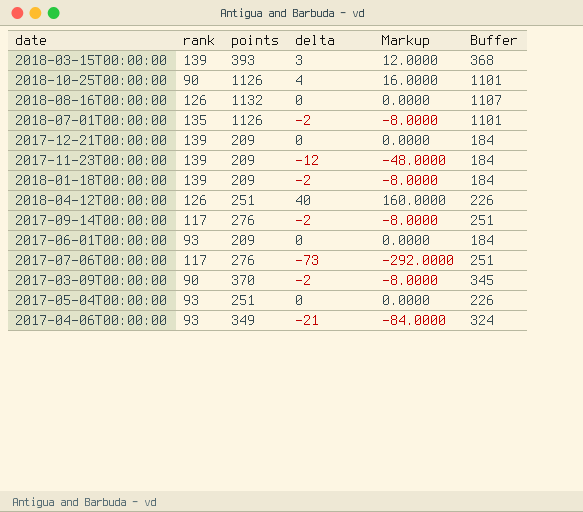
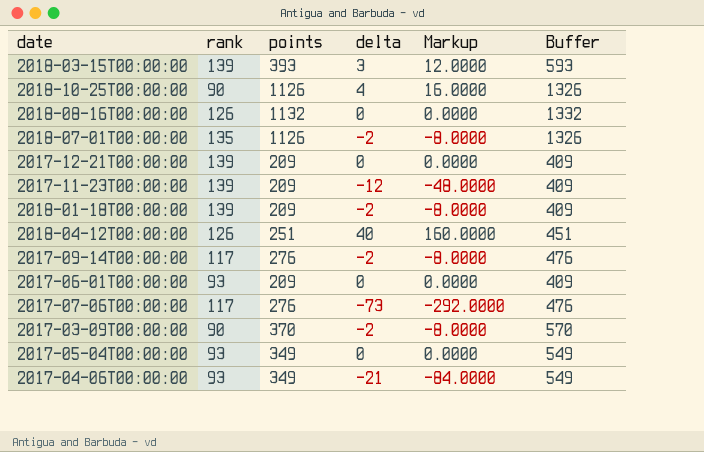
column Buffer | formula: [points] - 25 -> [points] + 200
2017-05-04T00:00:00 | points: 251 -> 349

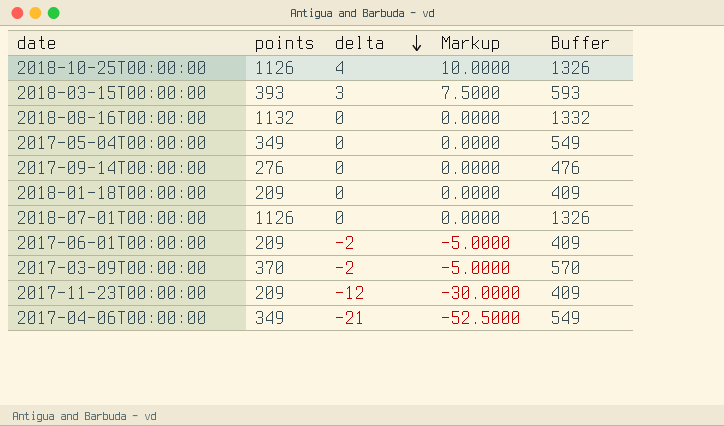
row order: none -> delta descending
column rank | position: 2 -> none
column Markup | formula: [delta] * 4 -> [delta] * 2.5
row 2017-12-21T00:00:00: 139 | 209 | 0 | 0.0000 | 409 -> none
row 2018-04-12T00:00:00: 126 | 251 | 40 | 160.0000 | 451 -> none
row 2017-07-06T00:00:00: 117 | 276 | -73 | -292.0000 | 476 -> none
2017-09-14T00:00:00 | delta: -2 -> 0
2018-01-18T00:00:00 | delta: -2 -> 0
2018-07-01T00:00:00 | delta: -2 -> 0
2017-06-01T00:00:00 | delta: 0 -> -2

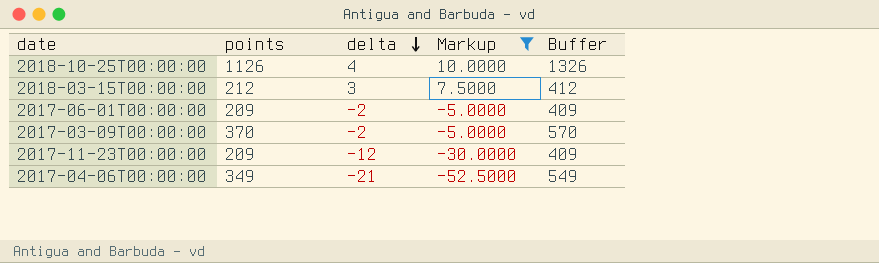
filter: none -> Markup != 0.0000
2018-03-15T00:00:00 | points: 393 -> 212
2018-03-15T00:00:00 | Buffer: 593 -> 412

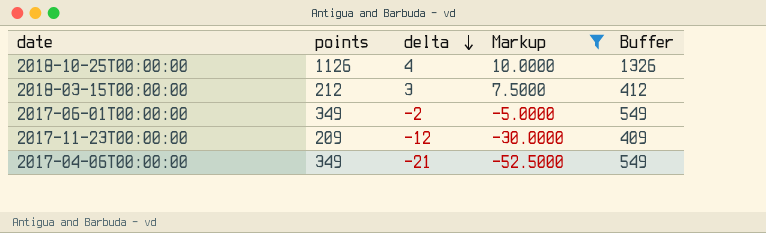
row 2017-03-09T00:00:00: 370 | -2 | -5.0000 | 570 -> none
2017-06-01T00:00:00 | points: 209 -> 349
2017-06-01T00:00:00 | Buffer: 409 -> 549

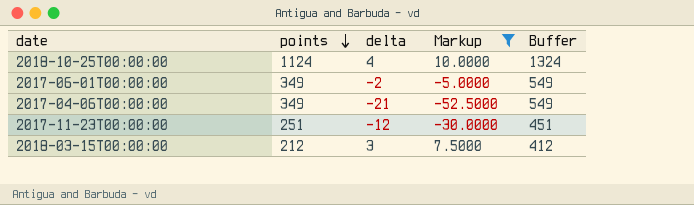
row order: delta descending -> points descending
2018-10-25T00:00:00 | points: 1126 -> 1124
2018-10-25T00:00:00 | Buffer: 1326 -> 1324
2017-11-23T00:00:00 | points: 209 -> 251
2017-11-23T00:00:00 | Buffer: 409 -> 451

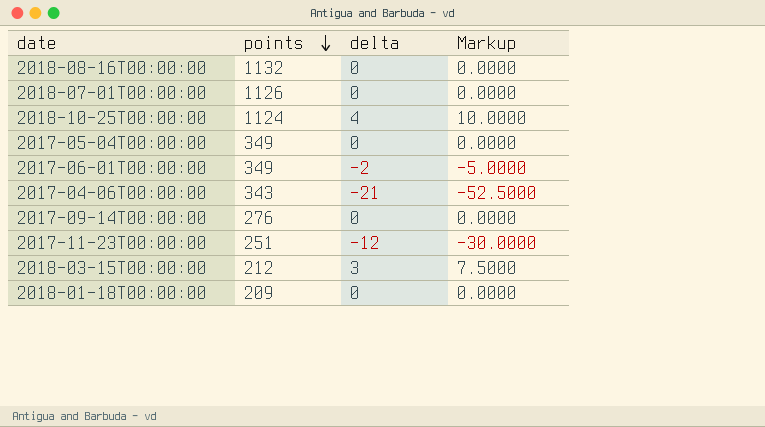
filter: Markup != 0.0000 -> none
column Buffer | formula: [points] + 200 -> none
2017-04-06T00:00:00 | points: 349 -> 343

